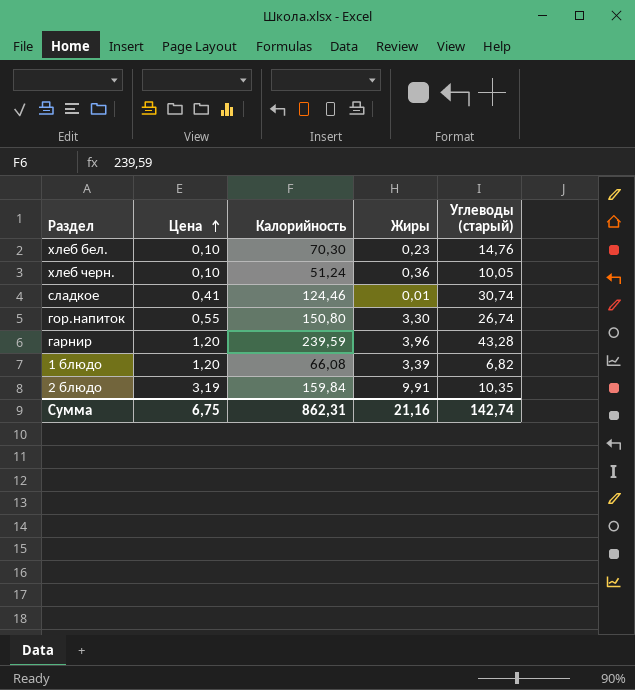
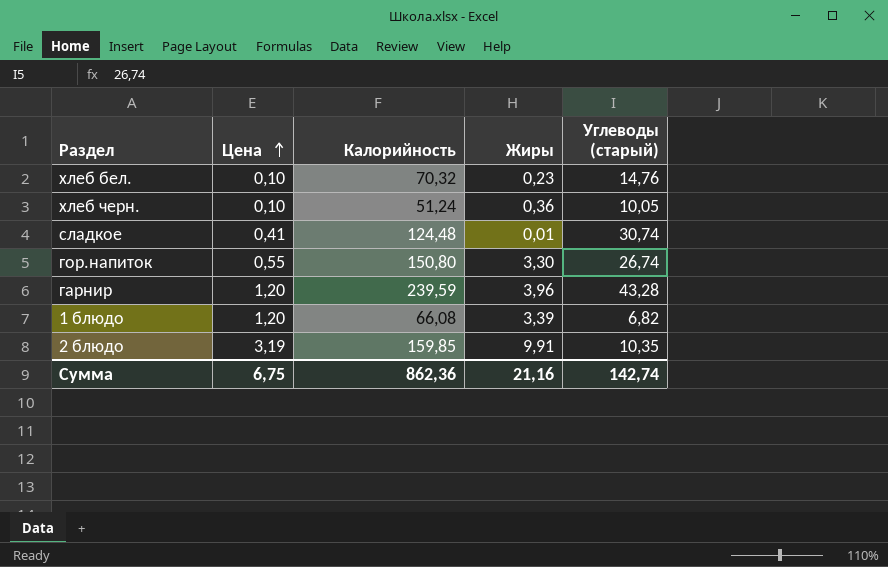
хлеб бел. | Калорийность: 70,30 -> 70,32
сладкое | Калорийность: 124,46 -> 124,48
2 блюдо | Калорийность: 159,84 -> 159,85
Сумма | Калорийность: 862,31 -> 862,36

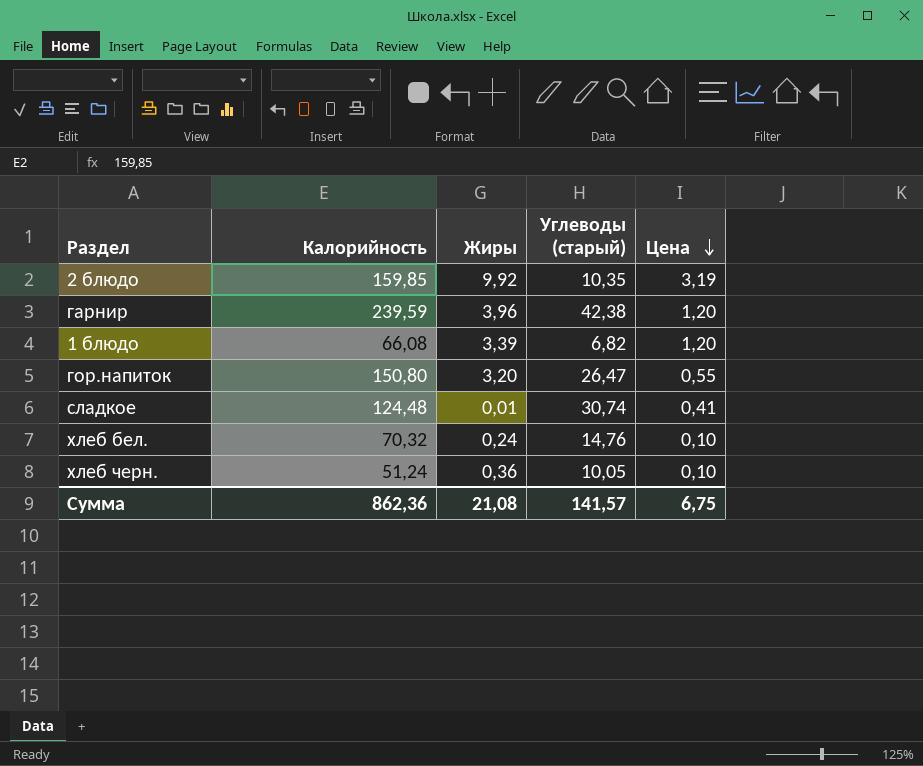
row order: Цена ascending -> Цена descending
column Цена | position: 2 -> 5
2 блюдо | Жиры: 9,91 -> 9,92
гарнир | Углеводы (старый): 43,28 -> 42,38
гор.напиток | Жиры: 3,30 -> 3,20
гор.напиток | Углеводы (старый): 26,74 -> 26,47
хлеб бел. | Жиры: 0,23 -> 0,24
Сумма | Жиры: 21,16 -> 21,08
Сумма | Углеводы (старый): 142,74 -> 141,57

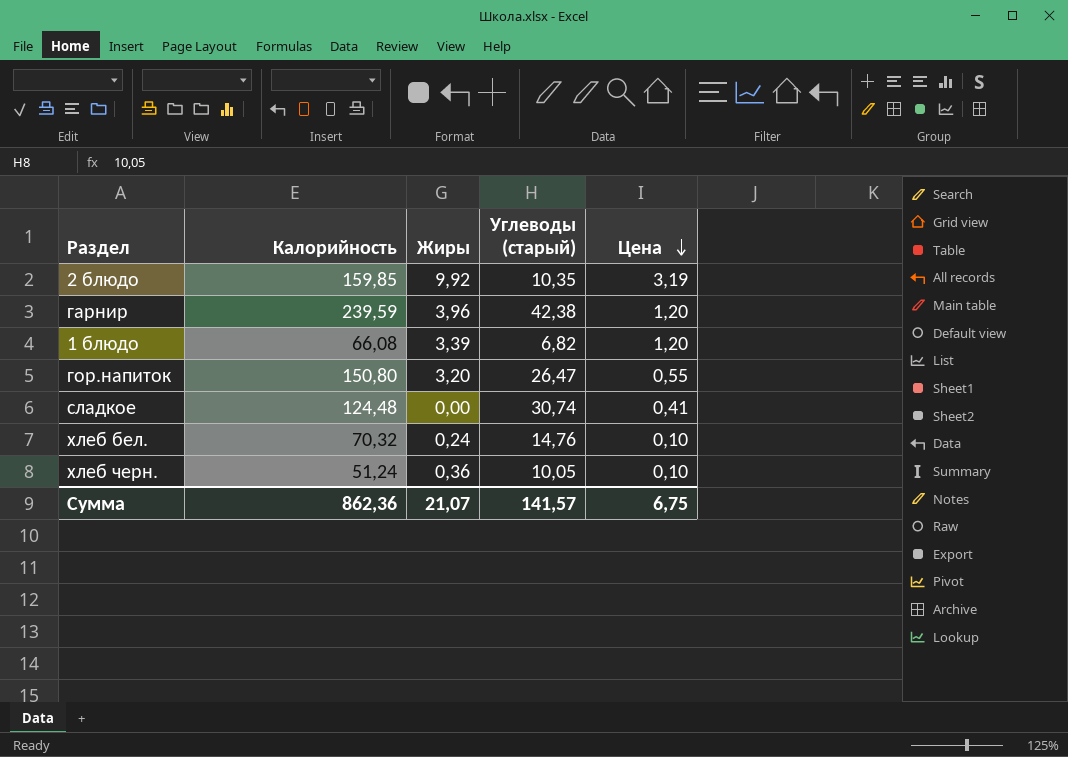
сладкое | Жиры: 0,01 -> 0,00
Сумма | Жиры: 21,08 -> 21,07

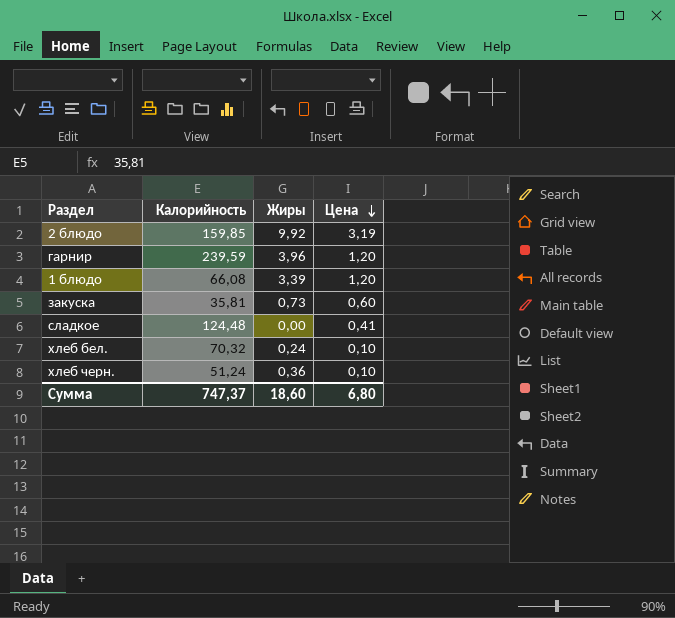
column Углеводы (старый) | position: 4 -> none
row гор.напиток: 150,80 | 3,20 | 26,47 | 0,55 -> none
row закуска: none -> 35,81 | 0,73 | 0,60
Сумма | Калорийность: 862,36 -> 747,37
Сумма | Жиры: 21,07 -> 18,60
Сумма | Цена: 6,75 -> 6,80

